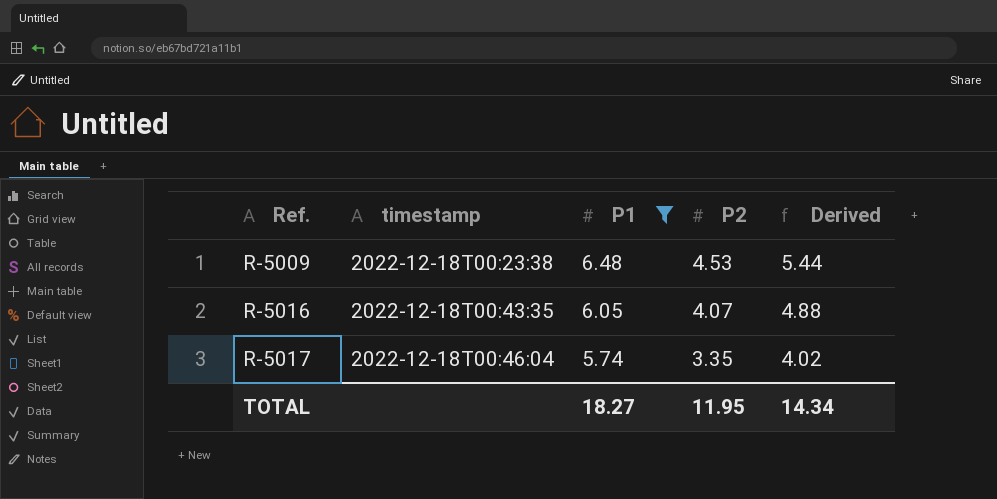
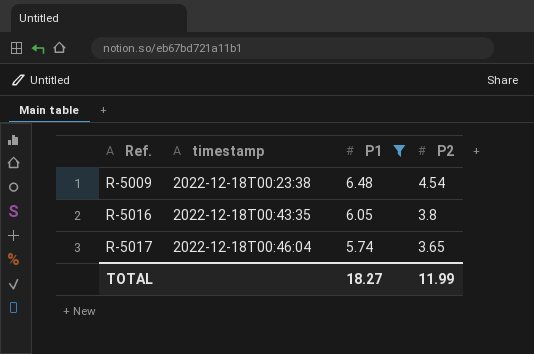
column Derived | formula: [P2] * 1.2 -> none
R-5009 | P2: 4.53 -> 4.54
R-5016 | P2: 4.07 -> 3.8
R-5017 | P2: 3.35 -> 3.65
TOTAL | P2: 11.95 -> 11.99

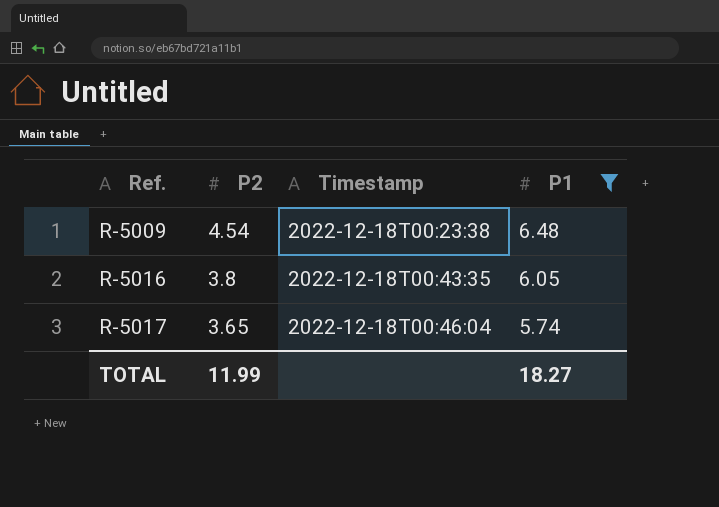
column P2 | position: 4 -> 2
column name: timestamp -> Timestamp

